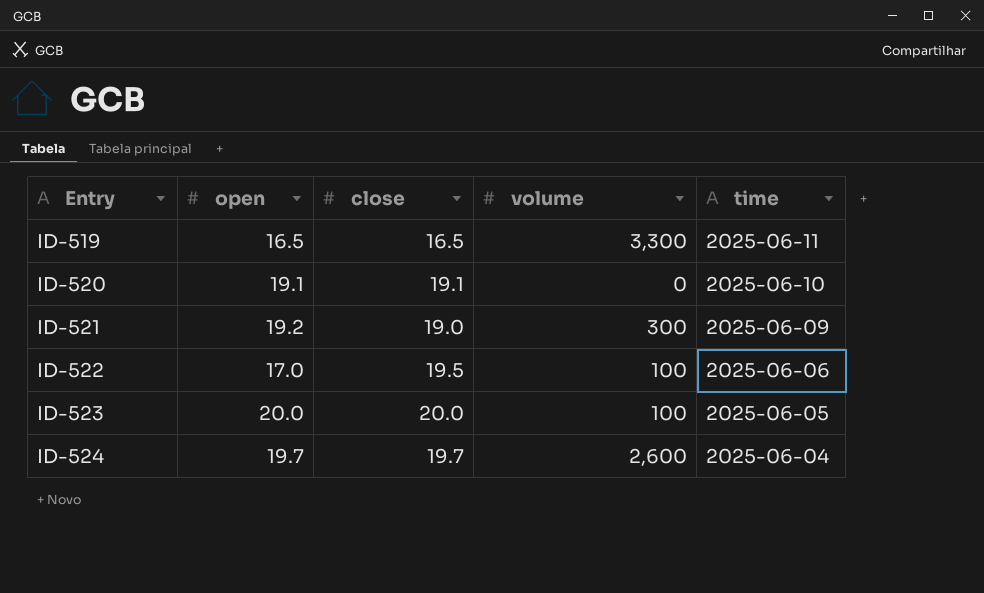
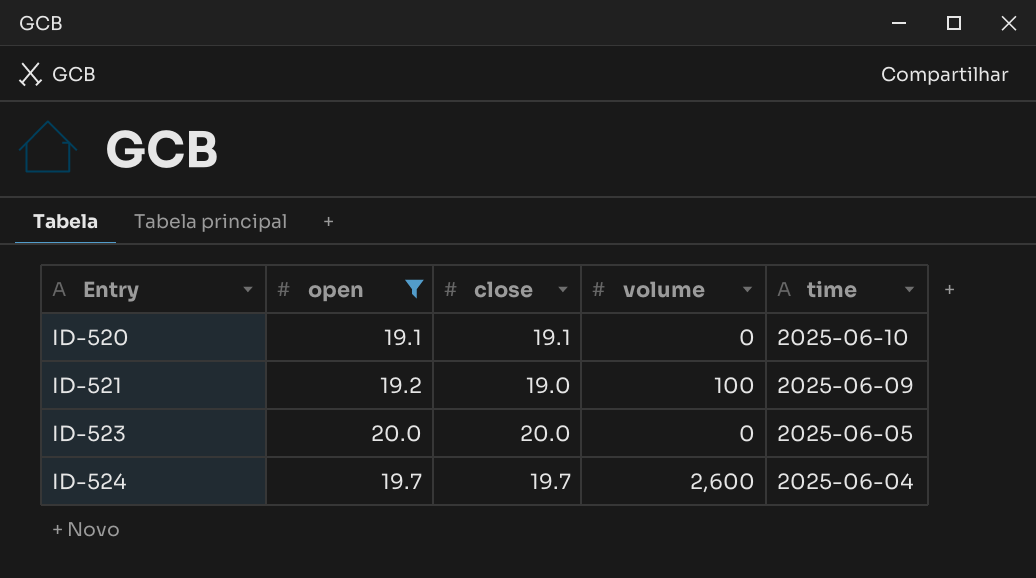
filter: none -> open >= 19.1
ID-521 | volume: 300 -> 100
ID-523 | volume: 100 -> 0

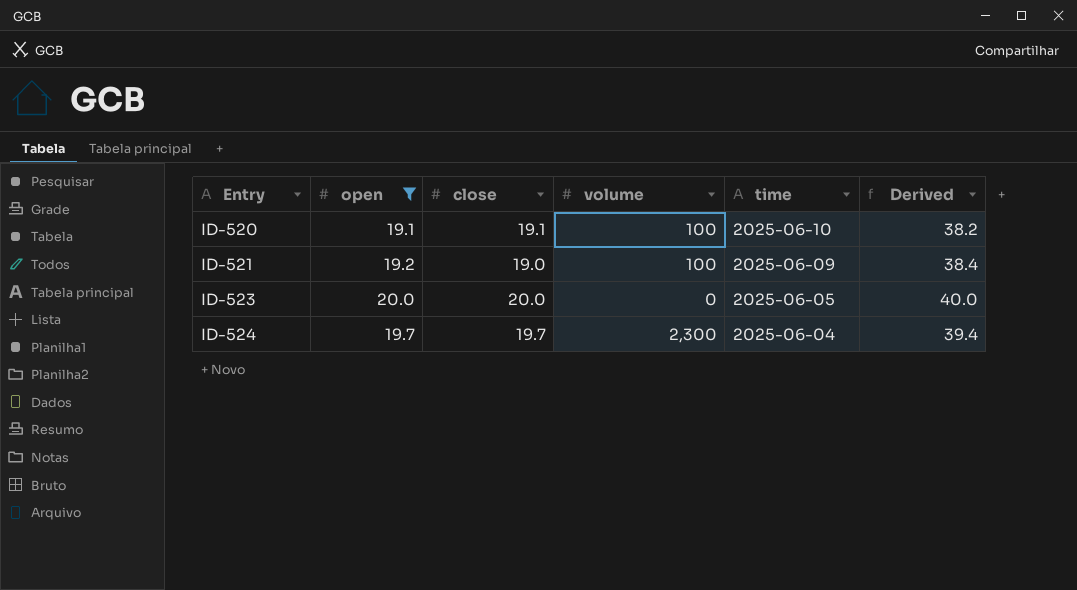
column Derived | formula: none -> [open] * 2
ID-520 | volume: 0 -> 100
ID-524 | volume: 2,600 -> 2,300

